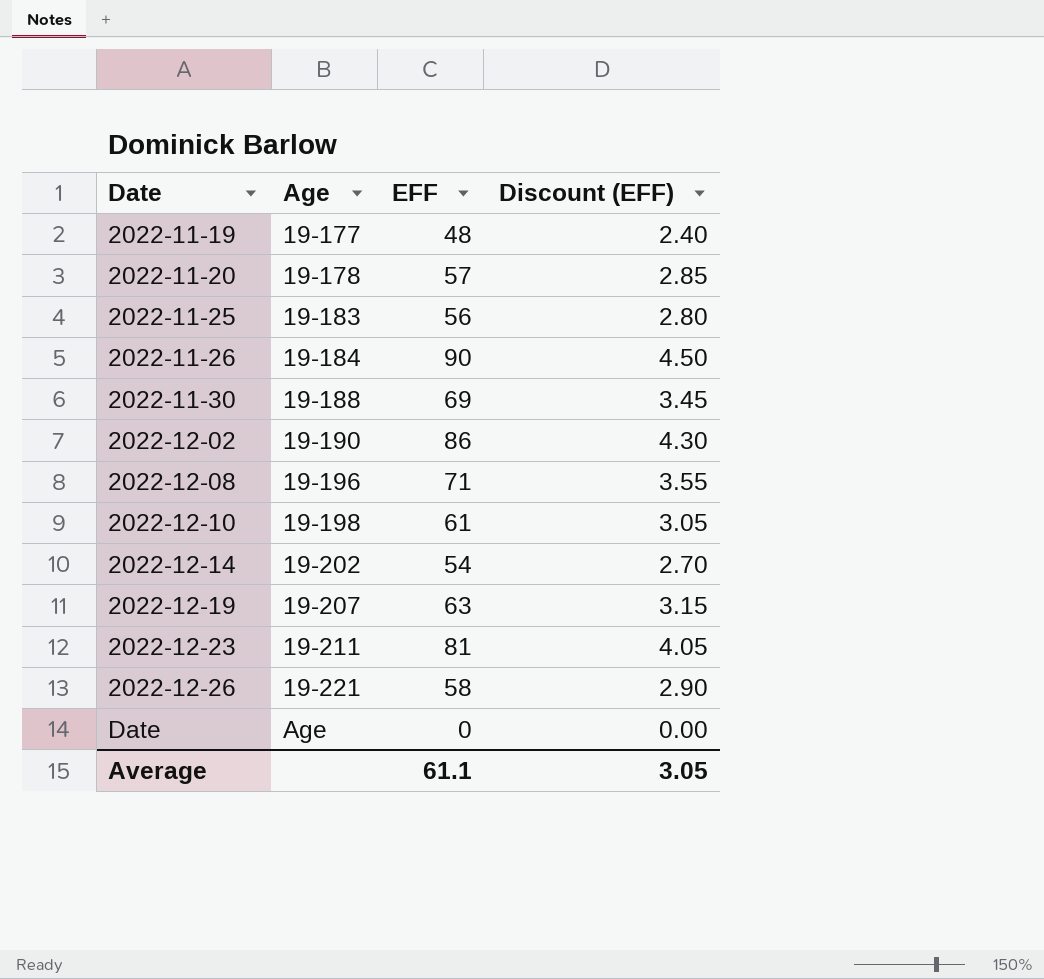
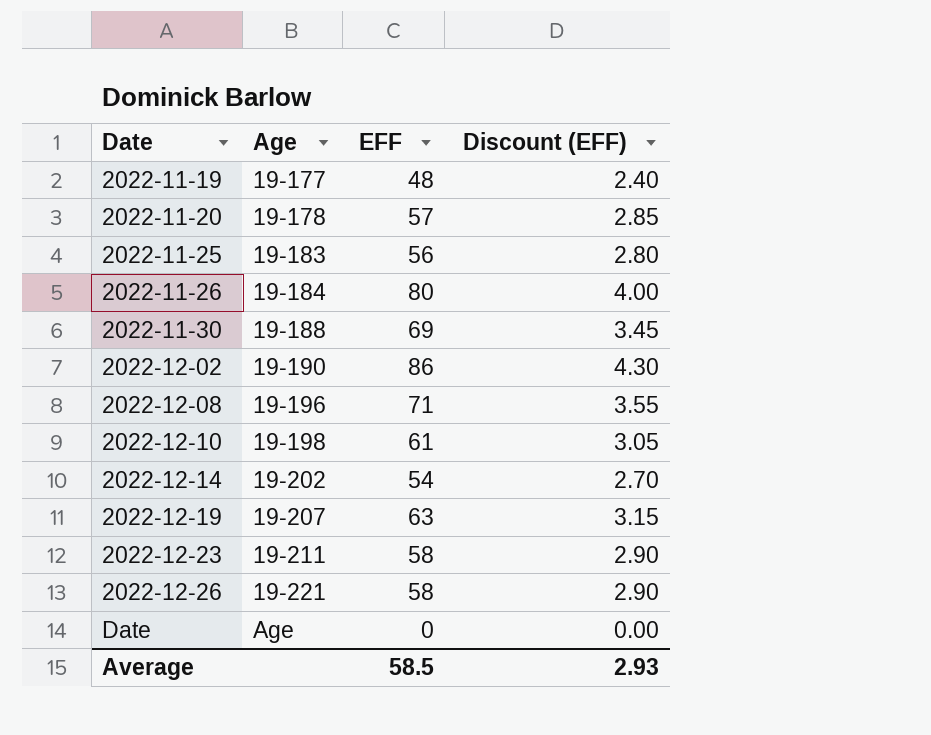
2022-11-26 | EFF: 90 -> 80
2022-11-26 | Discount (EFF): 4.50 -> 4.00
2022-12-23 | EFF: 81 -> 58
2022-12-23 | Discount (EFF): 4.05 -> 2.90
Average | EFF: 61.1 -> 58.5
Average | Discount (EFF): 3.05 -> 2.93

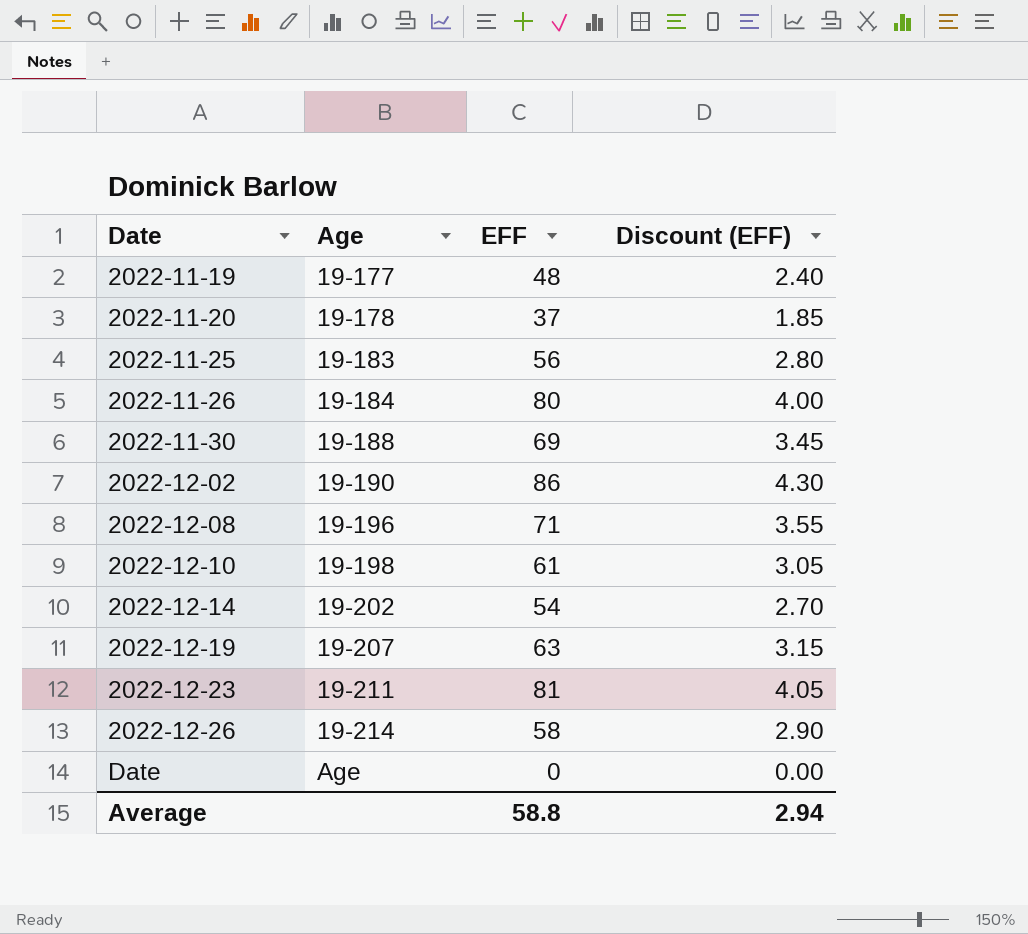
2022-11-20 | EFF: 57 -> 37
2022-11-20 | Discount (EFF): 2.85 -> 1.85
2022-12-23 | EFF: 58 -> 81
2022-12-23 | Discount (EFF): 2.90 -> 4.05
2022-12-26 | Age: 19-221 -> 19-214
Average | EFF: 58.5 -> 58.8
Average | Discount (EFF): 2.93 -> 2.94

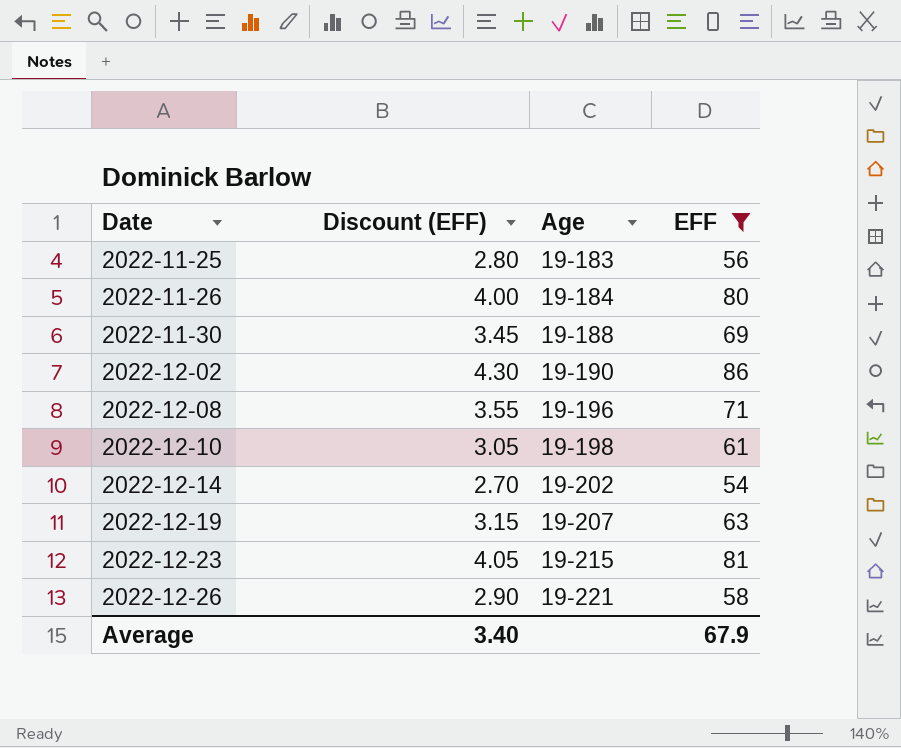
filter: none -> EFF >= 54
column Discount (EFF) | position: 4 -> 2
2022-12-23 | Age: 19-211 -> 19-215
2022-12-26 | Age: 19-214 -> 19-221
Average | Discount (EFF): 2.94 -> 3.40
Average | EFF: 58.8 -> 67.9

